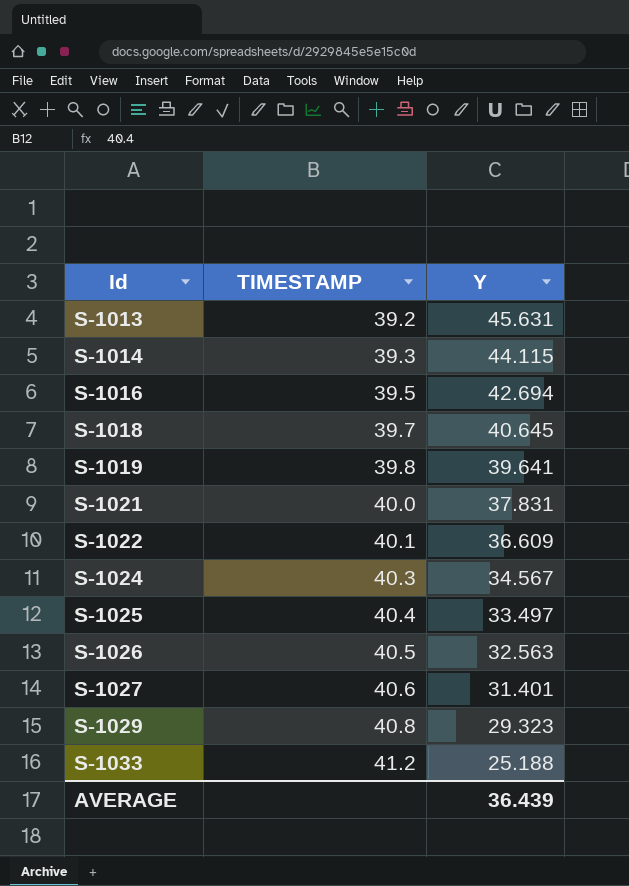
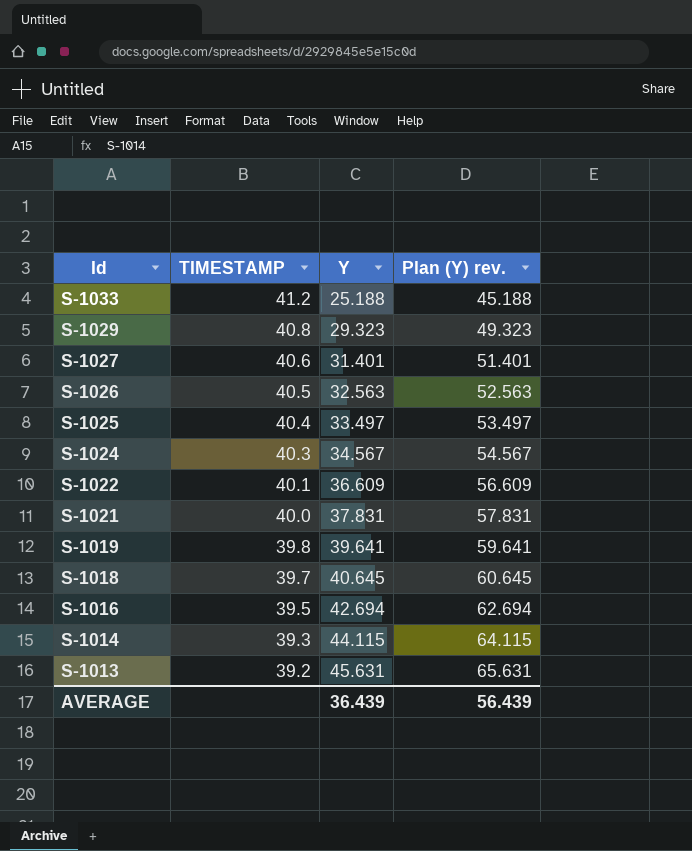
row order: Id ascending -> Id descending
column Plan (Y) rev. | formula: none -> [Y] + 20

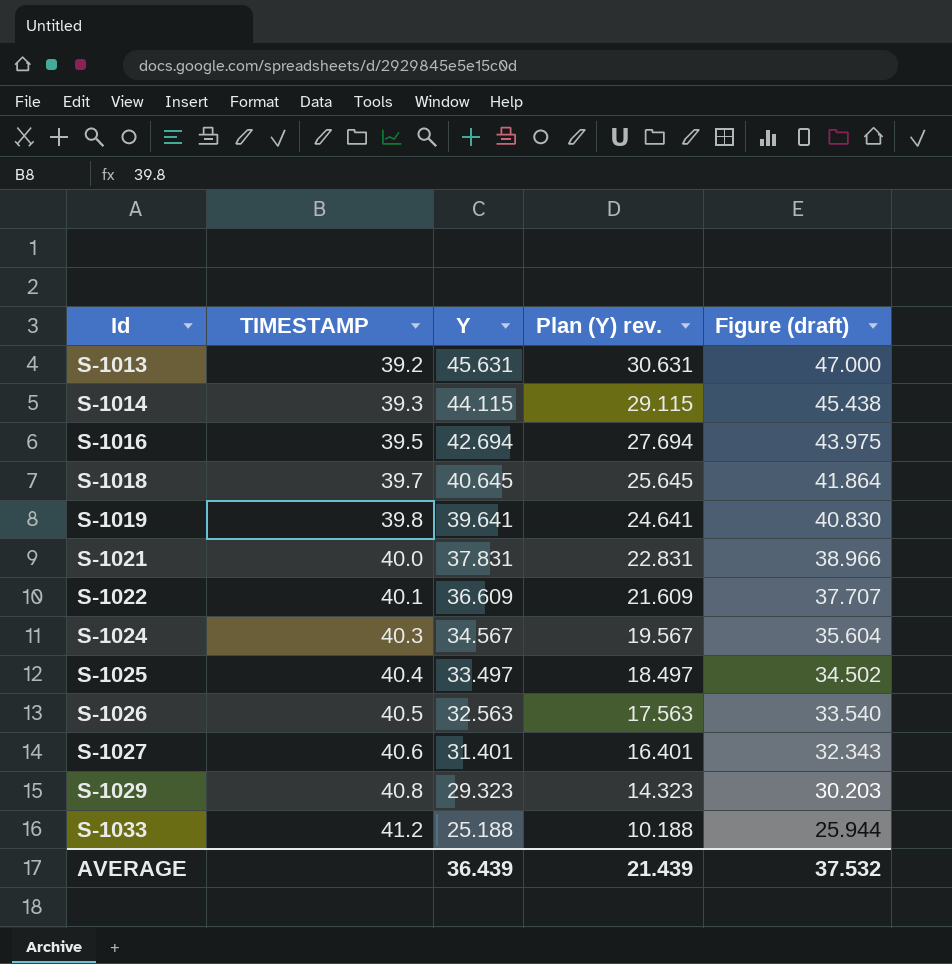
row order: Id descending -> Id ascending
column Plan (Y) rev. | formula: [Y] + 20 -> [Y] - 15
column Figure (draft) | formula: none -> [Y] * 1.03
AVERAGE | Plan (Y) rev.: 56.439 -> 21.439

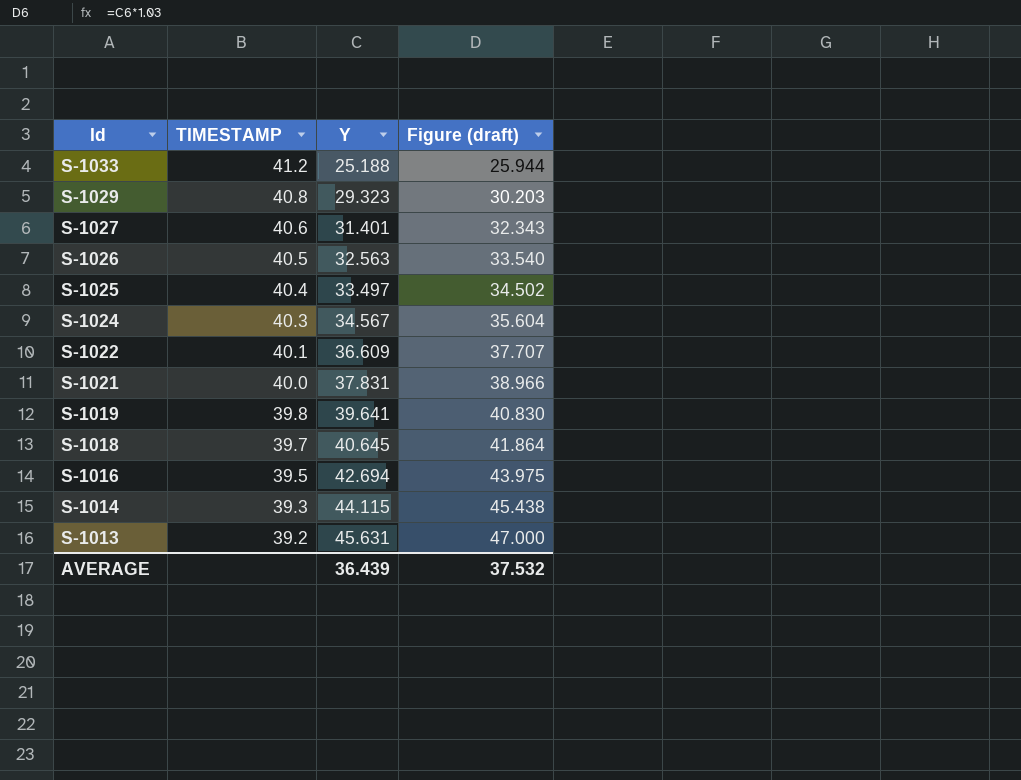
row order: Id ascending -> Id descending
column Plan (Y) rev. | formula: [Y] - 15 -> none

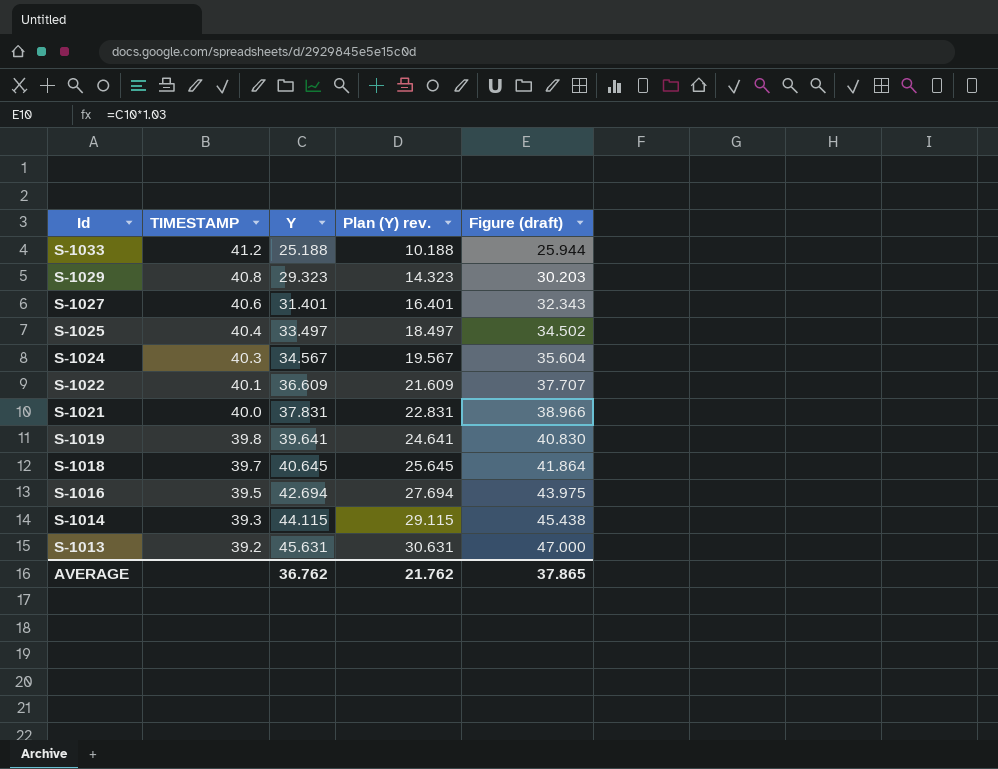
column Plan (Y) rev. | formula: none -> [Y] - 15
row S-1026: 40.5 | 32.563 | 33.540 -> none
AVERAGE | Y: 36.439 -> 36.762
AVERAGE | Figure (draft): 37.532 -> 37.865

